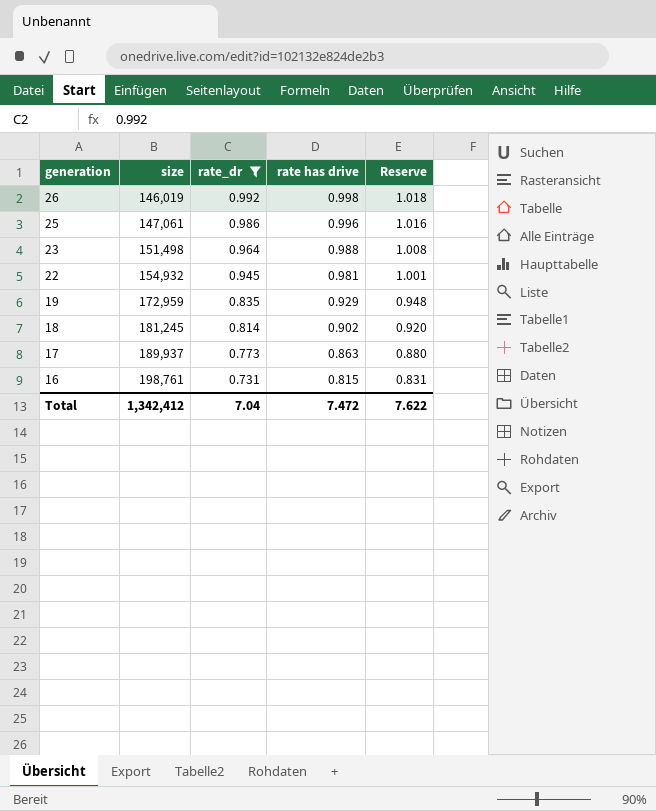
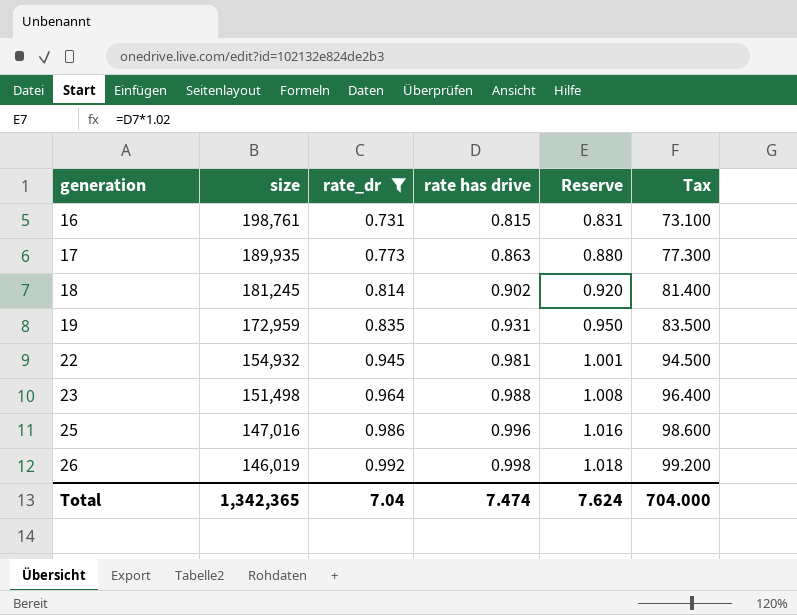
row order: generation descending -> generation ascending
column Tax | formula: none -> [rate_dr] * 100
17 | size: 189,937 -> 189,935
19 | rate has drive: 0.929 -> 0.931
19 | Reserve: 0.948 -> 0.950
25 | size: 147,061 -> 147,016
Total | size: 1,342,412 -> 1,342,365
Total | rate has drive: 7.472 -> 7.474
Total | Reserve: 7.622 -> 7.624

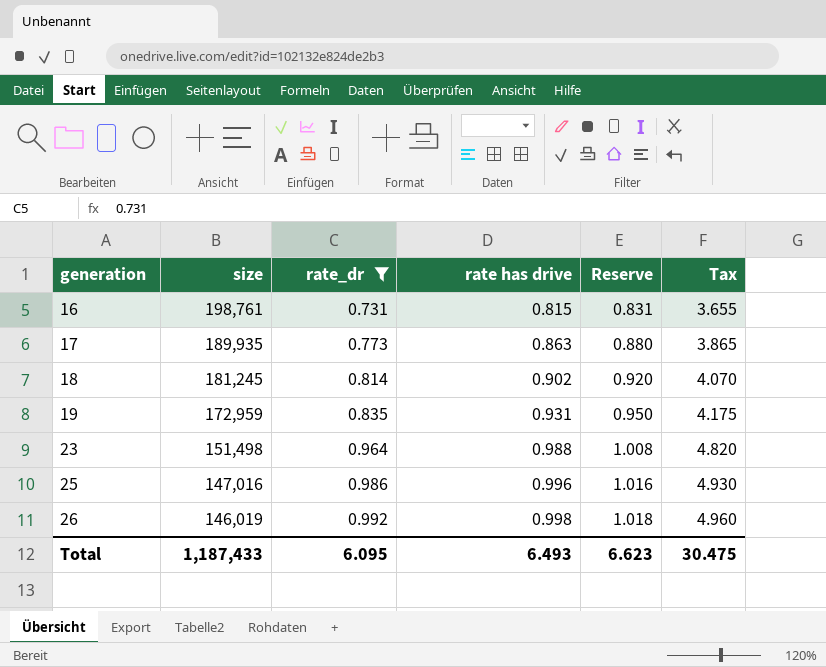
column Tax | formula: [rate_dr] * 100 -> [rate_dr] * 5
row 22: 154,932 | 0.945 | 0.981 | 1.001 | 94.500 -> none
Total | size: 1,342,365 -> 1,187,433
Total | rate_dr: 7.04 -> 6.095
Total | rate has drive: 7.474 -> 6.493
Total | Reserve: 7.624 -> 6.623
Total | Tax: 704.000 -> 30.475

